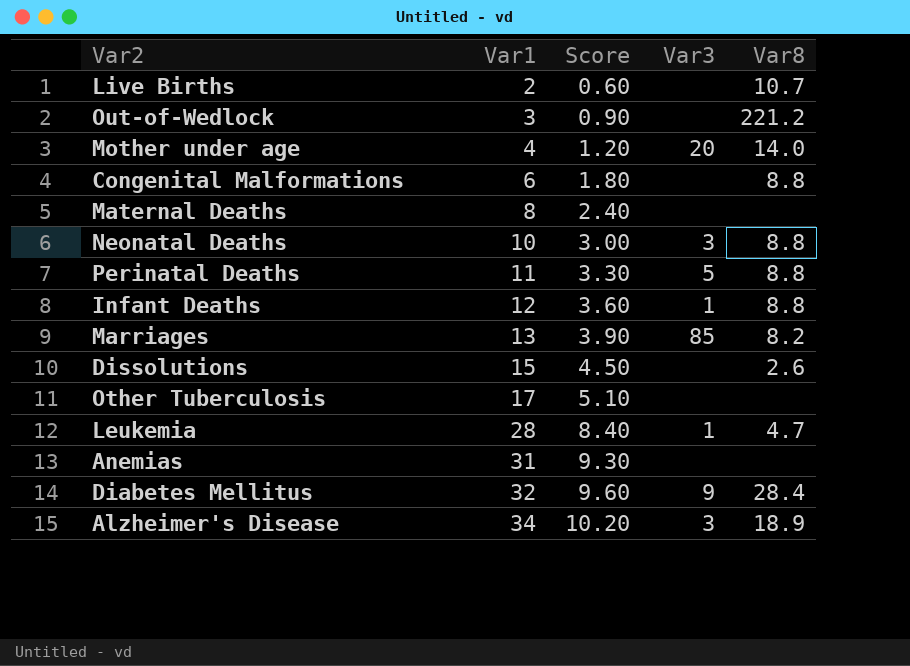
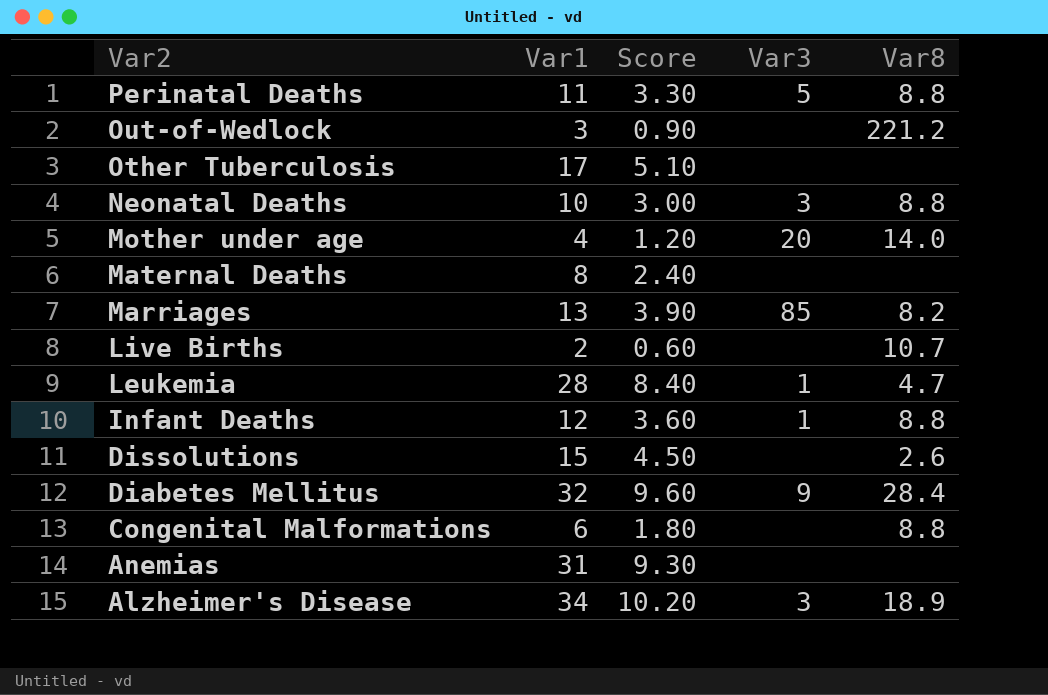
row order: Var1 ascending -> Var2 descending

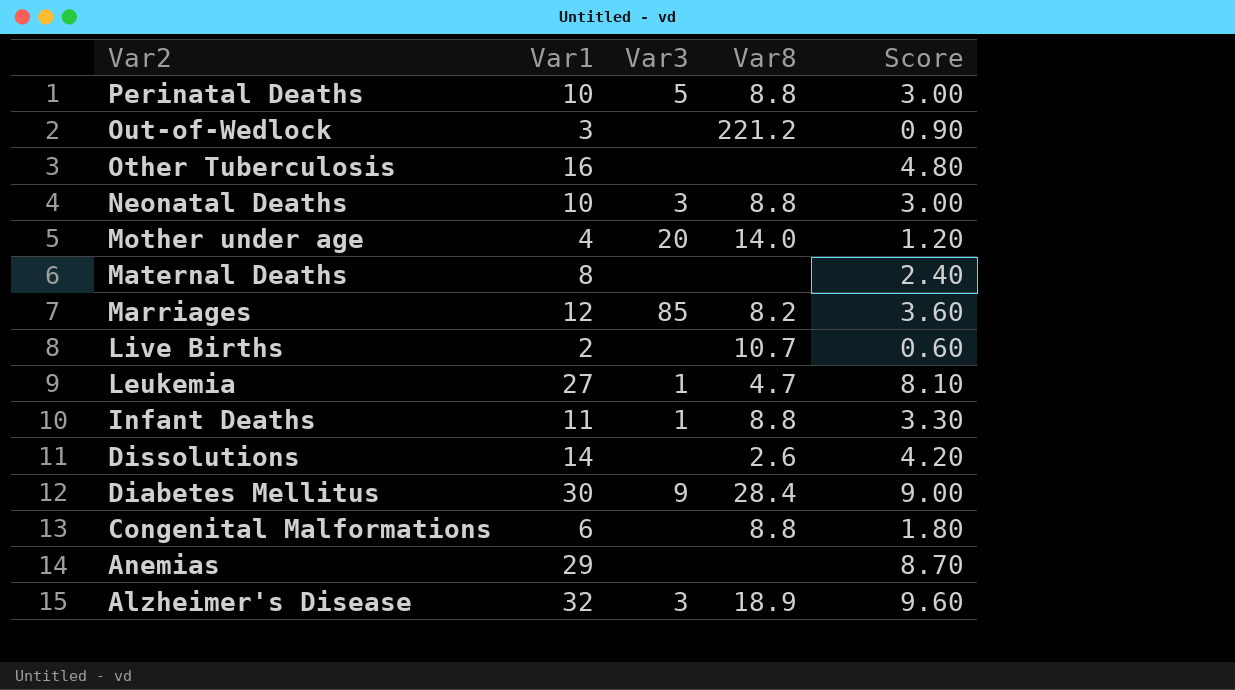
column Score | position: 3 -> 5
Perinatal Deaths | Var1: 11 -> 10
Perinatal Deaths | Score: 3.30 -> 3.00
Other Tuberculosis | Var1: 17 -> 16
Other Tuberculosis | Score: 5.10 -> 4.80
Marriages | Var1: 13 -> 12
Marriages | Score: 3.90 -> 3.60
Leukemia | Var1: 28 -> 27
Leukemia | Score: 8.40 -> 8.10
Infant Deaths | Var1: 12 -> 11
Infant Deaths | Score: 3.60 -> 3.30
Dissolutions | Var1: 15 -> 14
Dissolutions | Score: 4.50 -> 4.20
Diabetes Mellitus | Var1: 32 -> 30
Diabetes Mellitus | Score: 9.60 -> 9.00
Anemias | Var1: 31 -> 29
Anemias | Score: 9.30 -> 8.70
Alzheimer's Disease | Var1: 34 -> 32
Alzheimer's Disease | Score: 10.20 -> 9.60

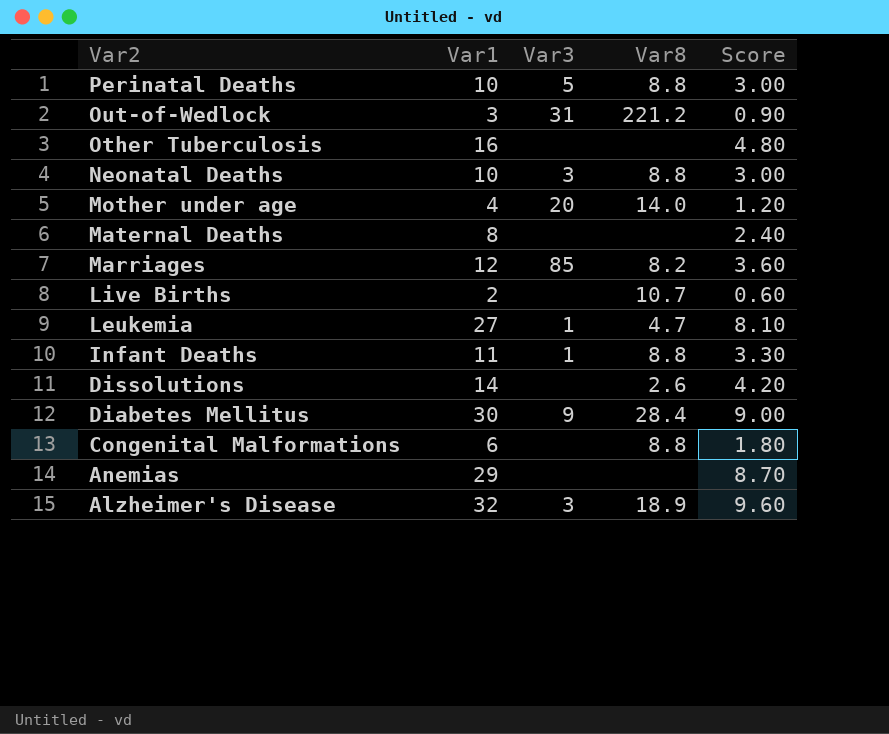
Out-of-Wedlock | Var3: none -> 31

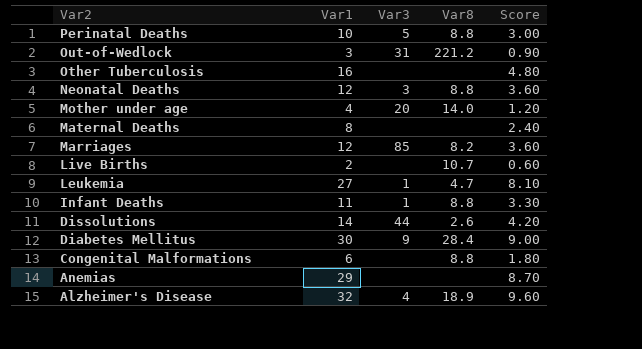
Neonatal Deaths | Var1: 10 -> 12
Neonatal Deaths | Score: 3.00 -> 3.60
Dissolutions | Var3: none -> 44
Alzheimer's Disease | Var3: 3 -> 4

